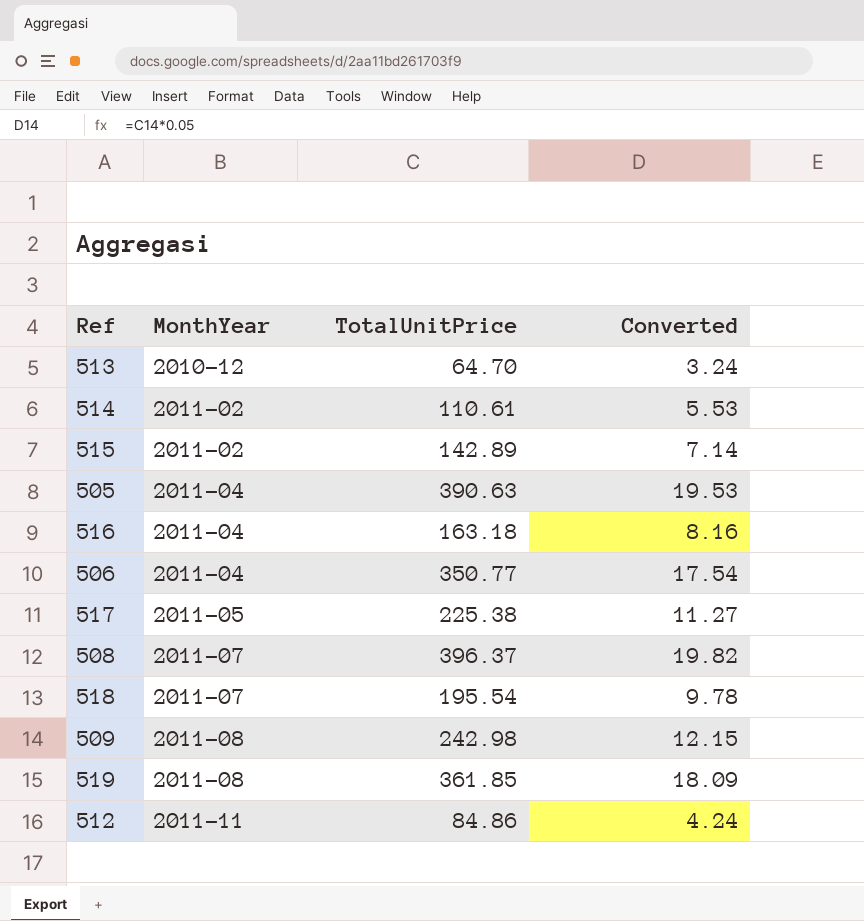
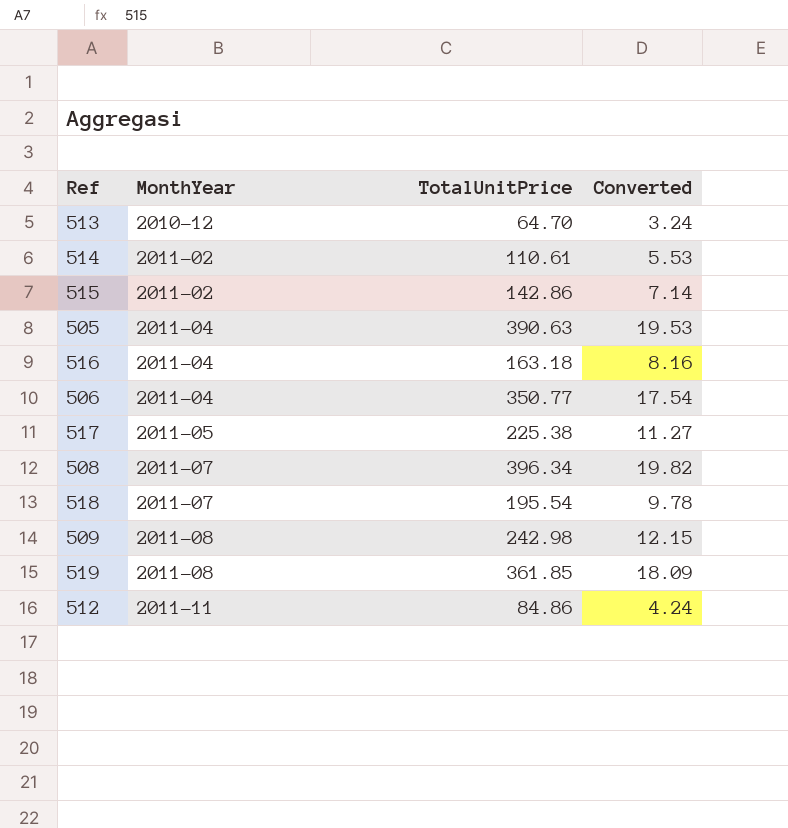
515 | TotalUnitPrice: 142.89 -> 142.86
508 | TotalUnitPrice: 396.37 -> 396.34

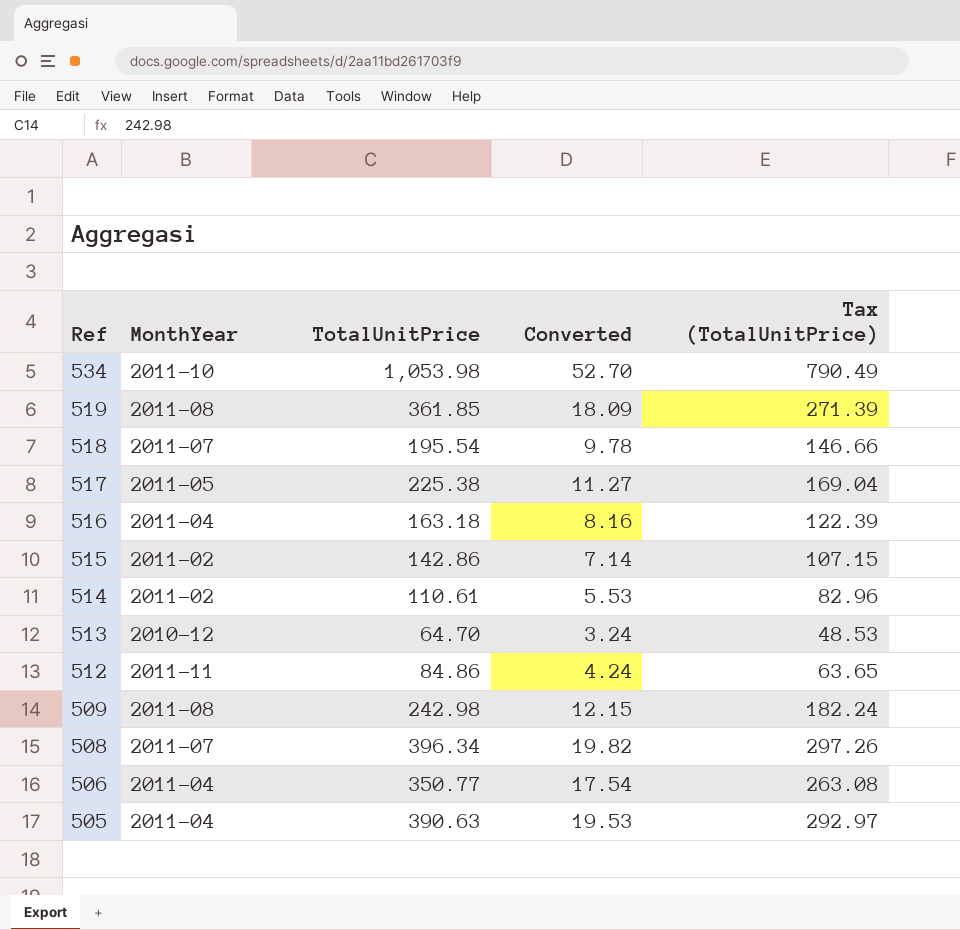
row order: MonthYear ascending -> Ref descending
column Tax (TotalUnitPrice) | formula: none -> [TotalUnitPrice] * 0.75
row 534: none -> 2011-10 | 1,053.98 | 52.70 | 790.49

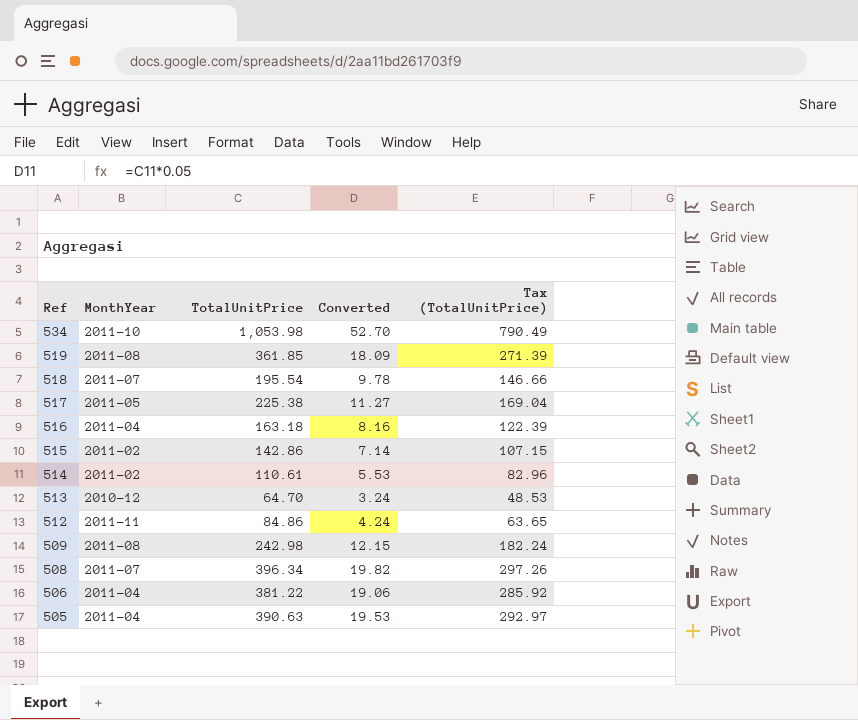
506 | TotalUnitPrice: 350.77 -> 381.22
506 | Converted: 17.54 -> 19.06
506 | Tax (TotalUnitPrice): 263.08 -> 285.92

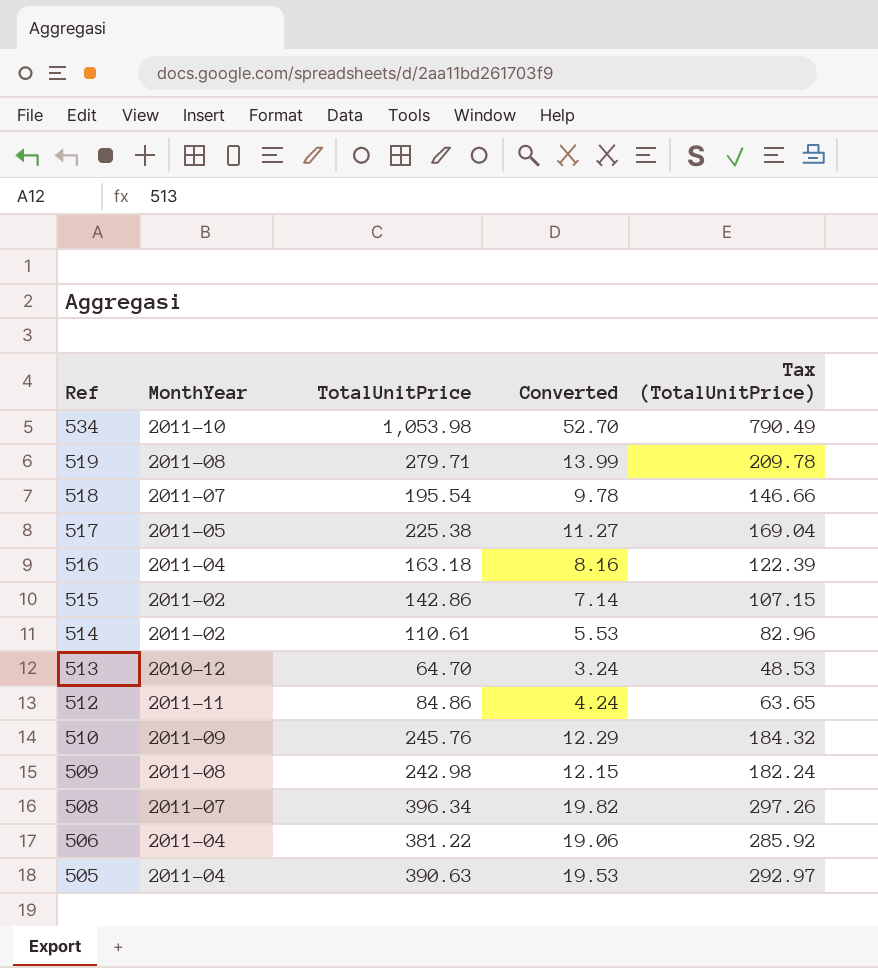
519 | TotalUnitPrice: 361.85 -> 279.71
519 | Converted: 18.09 -> 13.99
519 | Tax (TotalUnitPrice): 271.39 -> 209.78
row 510: none -> 2011-09 | 245.76 | 12.29 | 184.32

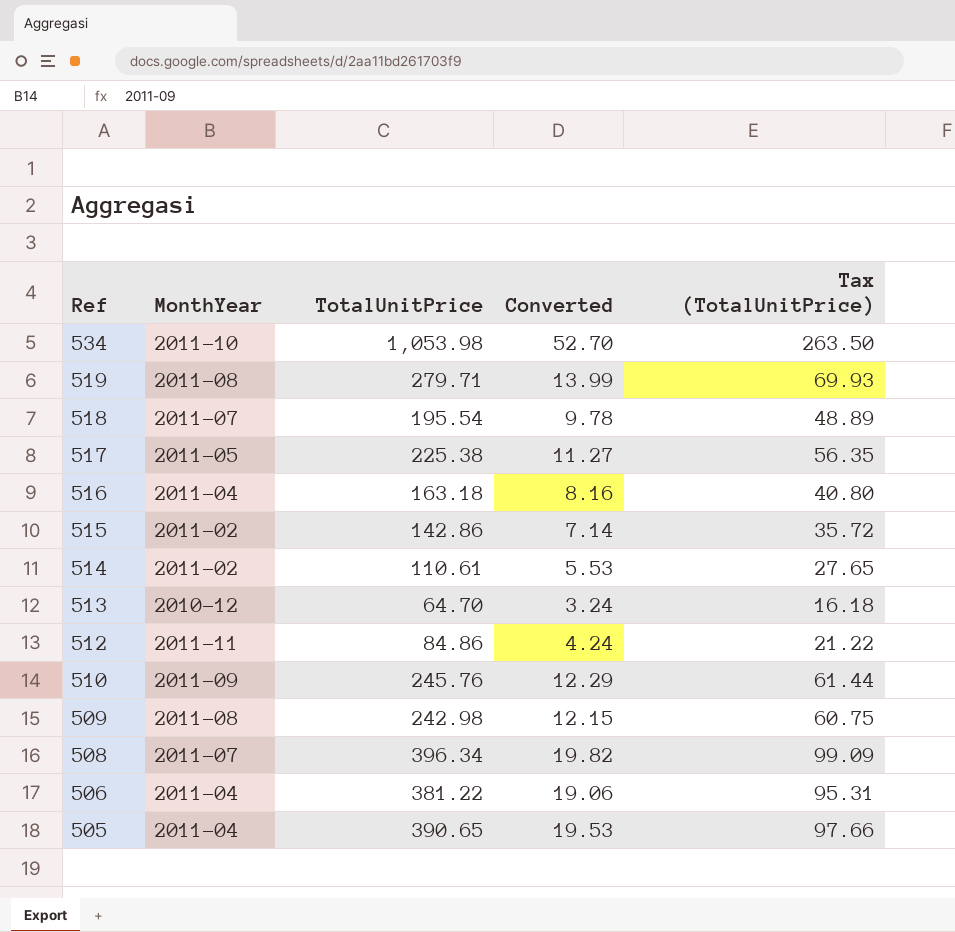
column Tax (TotalUnitPrice) | formula: [TotalUnitPrice] * 0.75 -> [TotalUnitPrice] * 0.25
505 | TotalUnitPrice: 390.63 -> 390.65

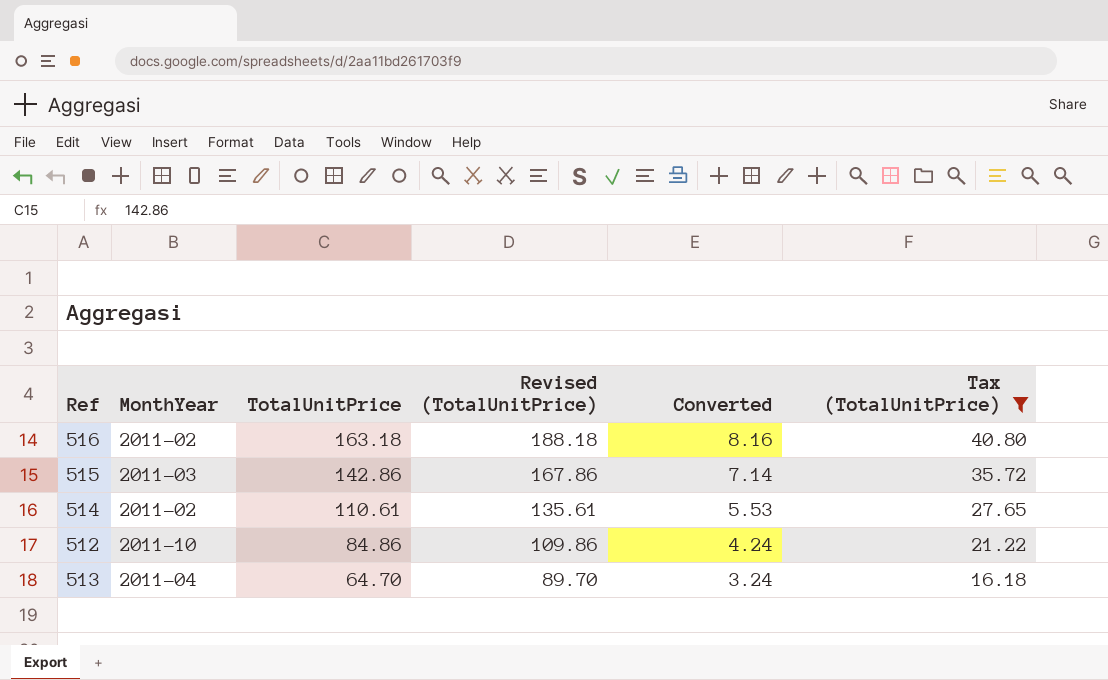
filter: none -> Tax (TotalUnitPrice) <= 40.80
row order: Ref descending -> TotalUnitPrice descending
column Revised (TotalUnitPrice) | formula: none -> [TotalUnitPrice] + 25
516 | MonthYear: 2011-04 -> 2011-02
515 | MonthYear: 2011-02 -> 2011-03
512 | MonthYear: 2011-11 -> 2011-10
513 | MonthYear: 2010-12 -> 2011-04

